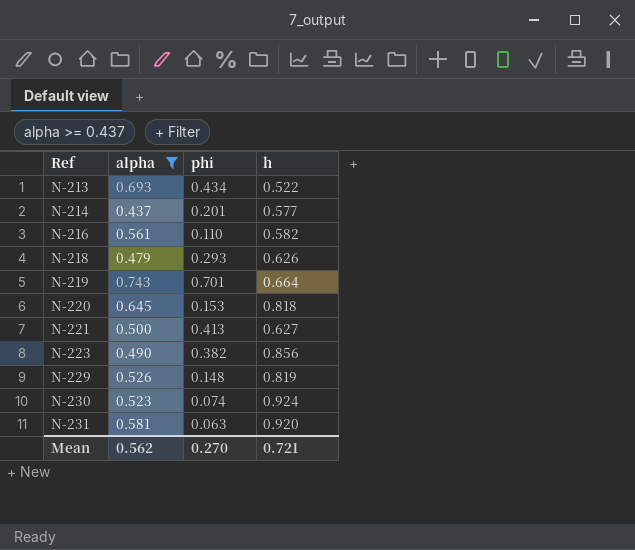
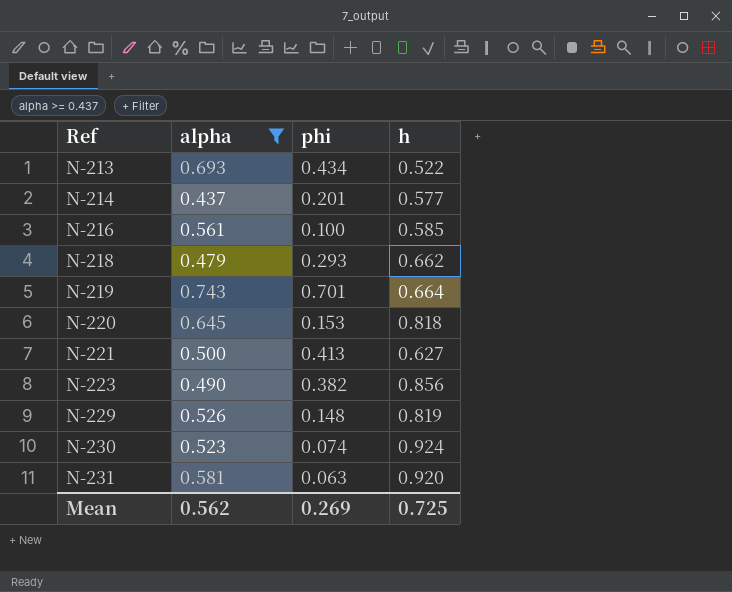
N-216 | phi: 0.110 -> 0.100
N-216 | h: 0.582 -> 0.585
N-218 | h: 0.626 -> 0.662
Mean | phi: 0.270 -> 0.269
Mean | h: 0.721 -> 0.725

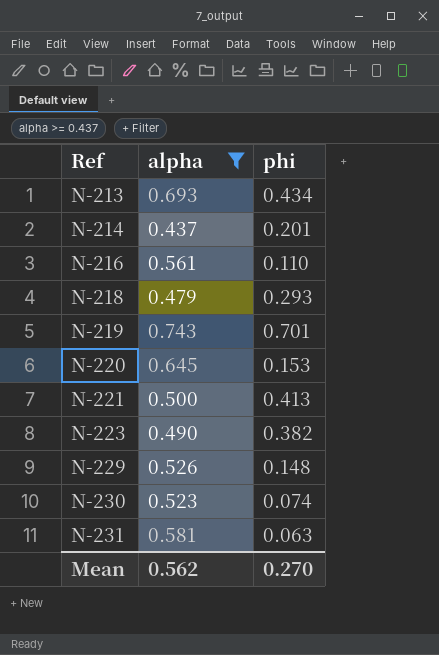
column h | position: 4 -> none
N-216 | phi: 0.100 -> 0.110
Mean | phi: 0.269 -> 0.270

